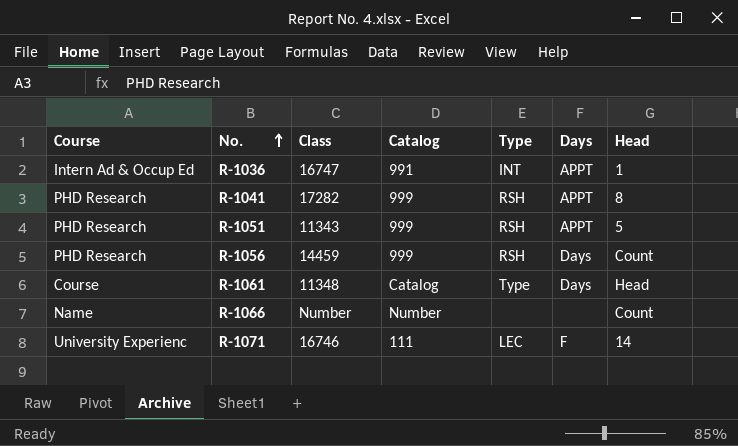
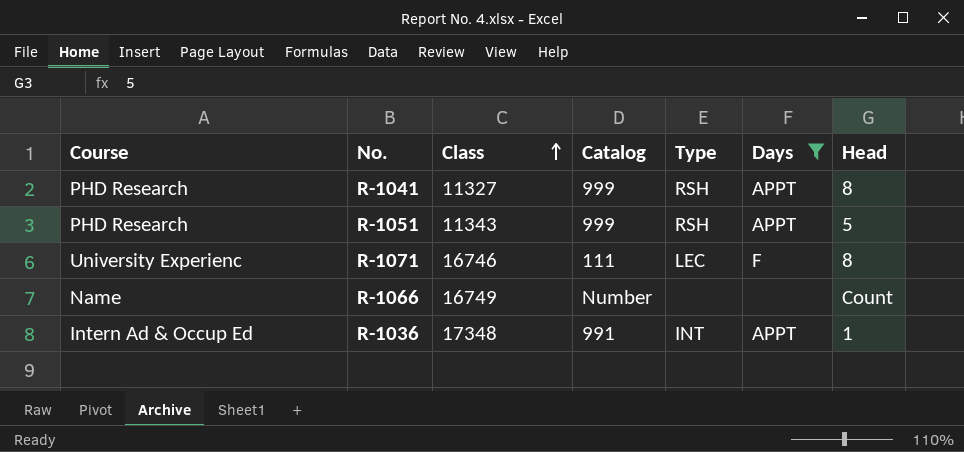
filter: none -> Days != Days
row order: No. ascending -> Class ascending
R-1041 | Class: 17282 -> 11327
R-1071 | Head: 14 -> 8
R-1066 | Class: Number -> 16749
R-1036 | Class: 16747 -> 17348

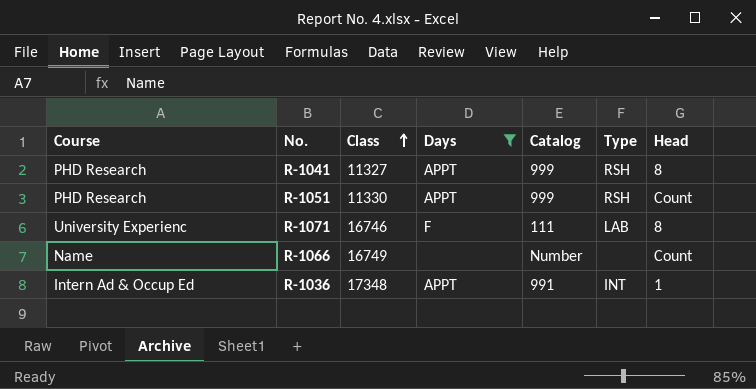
column Days | position: 6 -> 4
R-1051 | Class: 11343 -> 11330
R-1051 | Head: 5 -> Count
R-1071 | Type: LEC -> LAB

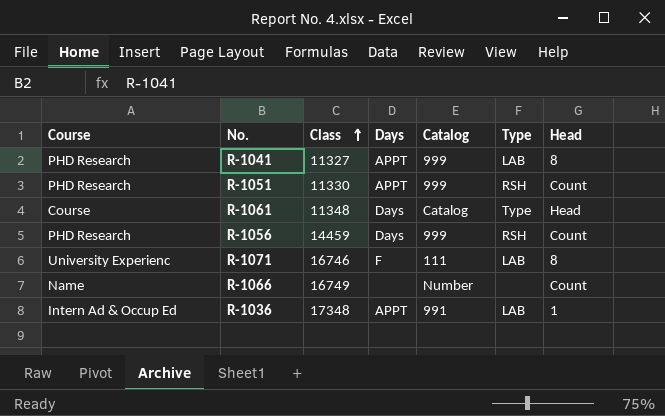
filter: Days != Days -> none
R-1041 | Type: RSH -> LAB
R-1036 | Type: INT -> LAB

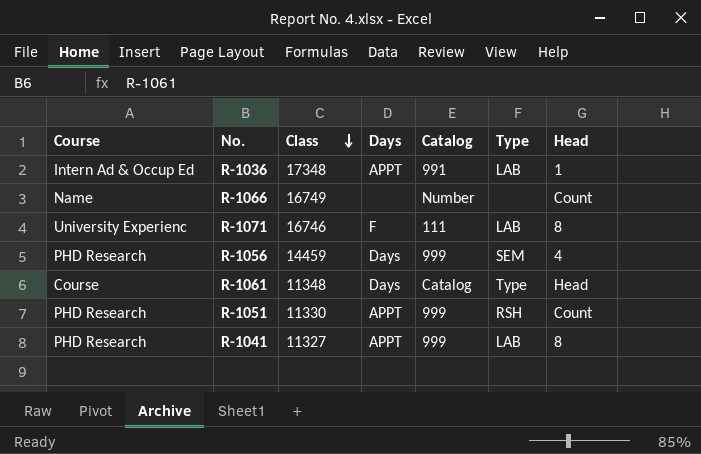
row order: Class ascending -> Class descending
R-1056 | Type: RSH -> SEM
R-1056 | Head: Count -> 4

